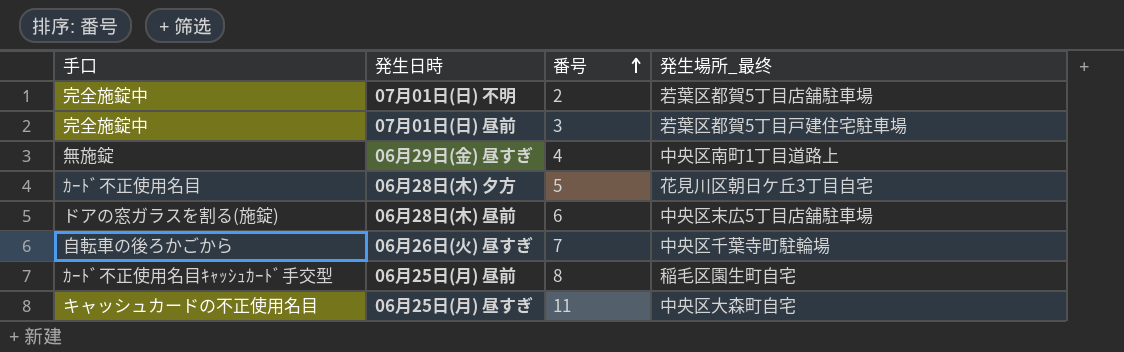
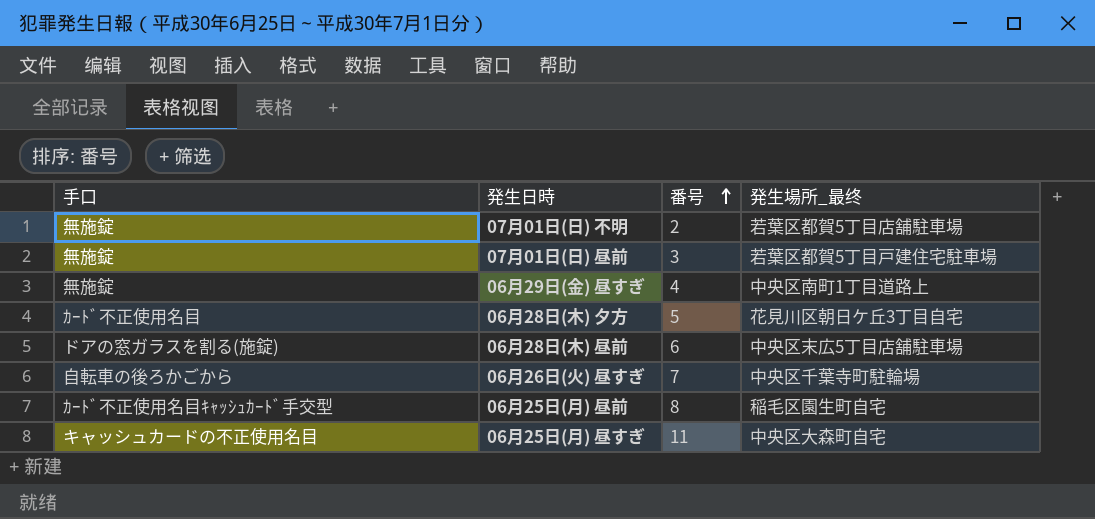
07月01日(日) 不明 | 手口: 完全施錠中 -> 無施錠
07月01日(日) 昼前 | 手口: 完全施錠中 -> 無施錠

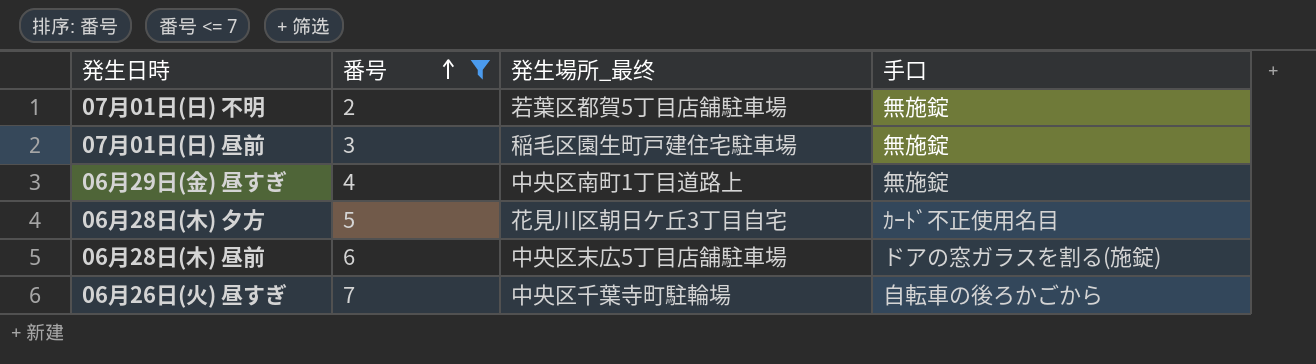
filter: none -> 番号 <= 7
column 手口 | position: 1 -> 4
07月01日(日) 昼前 | 発生場所_最终: 若葉区都賀5丁目戸建住宅駐車場 -> 稲毛区園生町戸建住宅駐車場

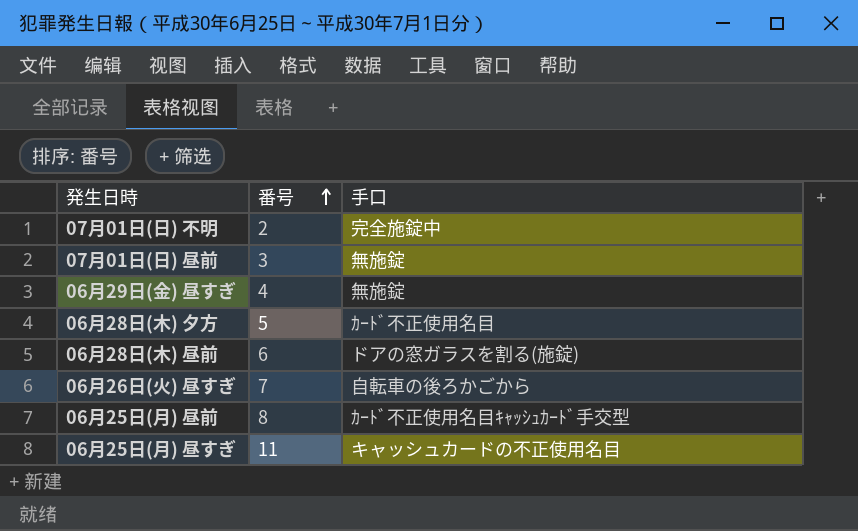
filter: 番号 <= 7 -> none
column 発生場所_最终 | position: 3 -> none
07月01日(日) 不明 | 手口: 無施錠 -> 完全施錠中

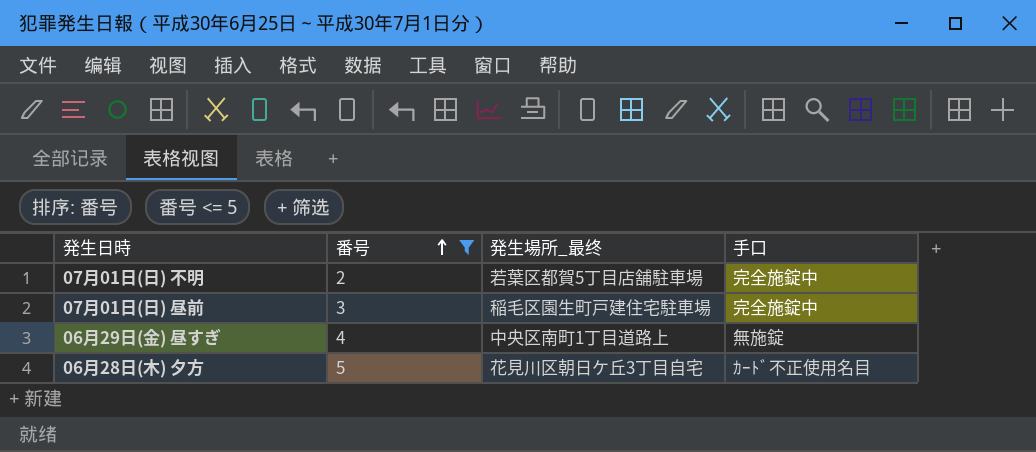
filter: none -> 番号 <= 5
column 発生場所_最终 | position: none -> 3
07月01日(日) 昼前 | 手口: 無施錠 -> 完全施錠中

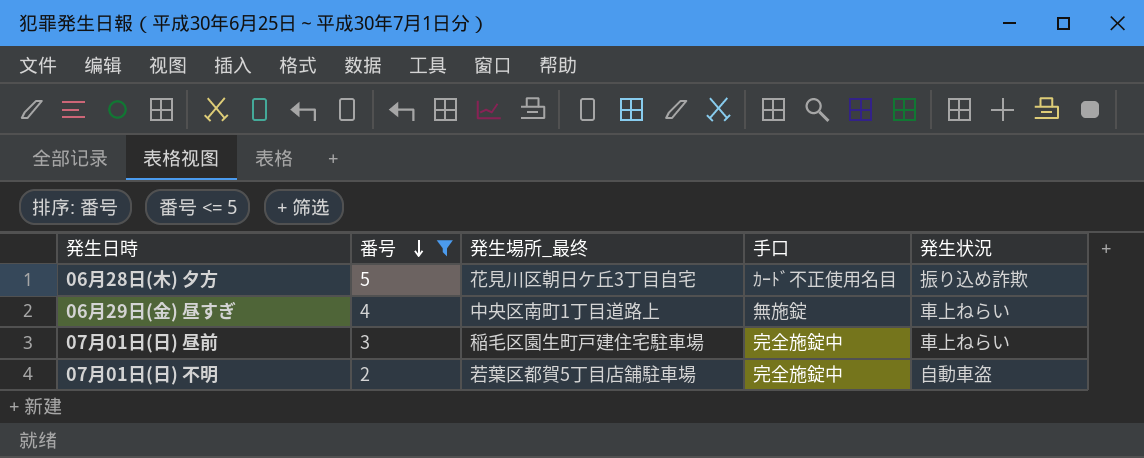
row order: 番号 ascending -> 番号 descending
column 発生状況 | position: none -> 5

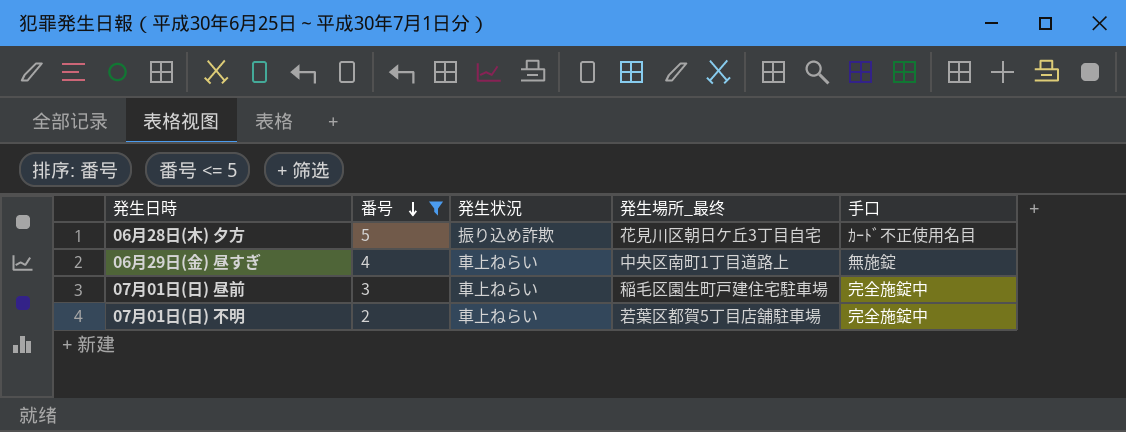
column 発生状況 | position: 5 -> 3
07月01日(日) 不明 | 発生状況: 自動車盗 -> 車上ねらい

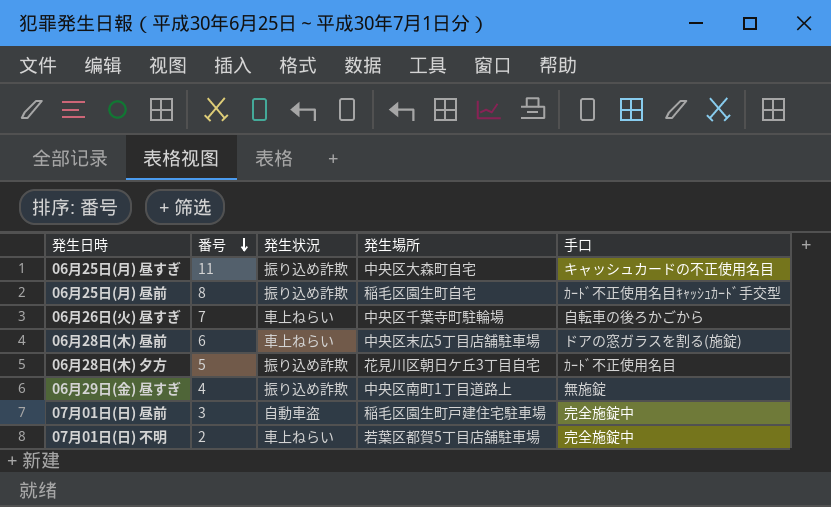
filter: 番号 <= 5 -> none
column name: 発生場所_最终 -> 発生場所
06月29日(金) 昼すぎ | 発生状況: 車上ねらい -> 振り込め詐欺
07月01日(日) 昼前 | 発生状況: 車上ねらい -> 自動車盗

